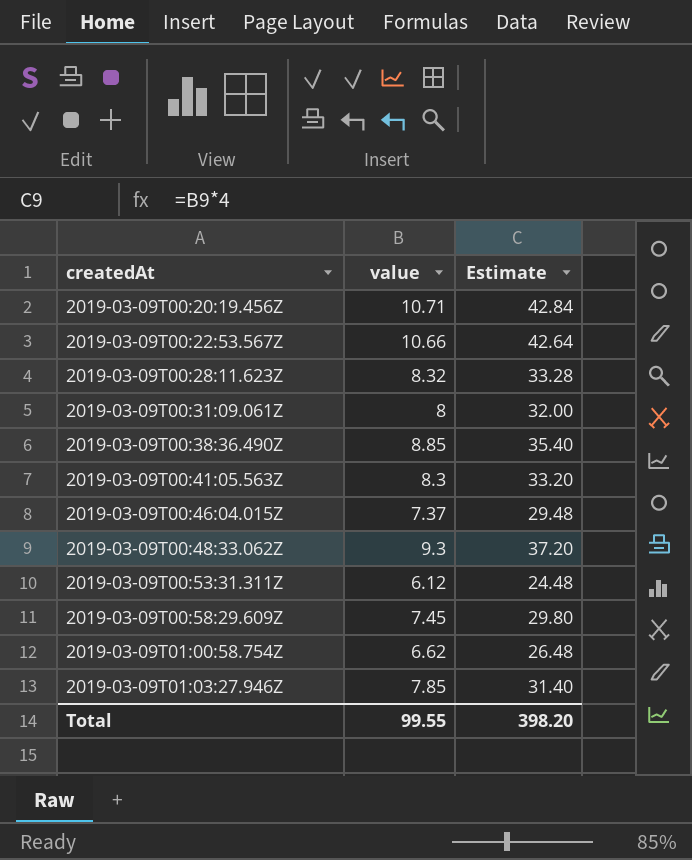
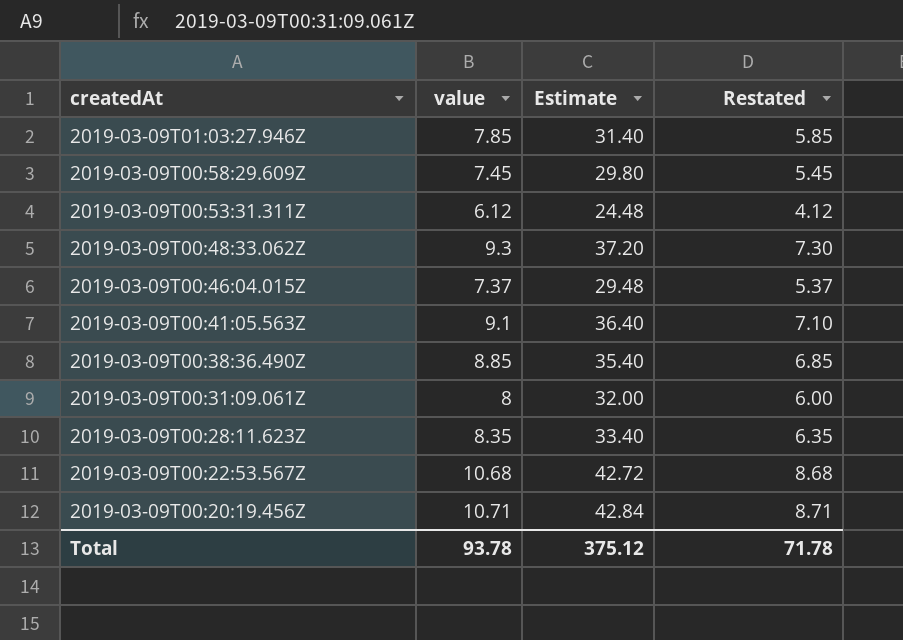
row order: createdAt ascending -> createdAt descending
column Restated | formula: none -> [value] - 2
row 2019-03-09T01:00:58.754Z: 6.62 | 26.48 -> none
2019-03-09T00:41:05.563Z | value: 8.3 -> 9.1
2019-03-09T00:41:05.563Z | Estimate: 33.20 -> 36.40
2019-03-09T00:28:11.623Z | value: 8.32 -> 8.35
2019-03-09T00:28:11.623Z | Estimate: 33.28 -> 33.40
2019-03-09T00:22:53.567Z | value: 10.66 -> 10.68
2019-03-09T00:22:53.567Z | Estimate: 42.64 -> 42.72
Total | value: 99.55 -> 93.78
Total | Estimate: 398.20 -> 375.12

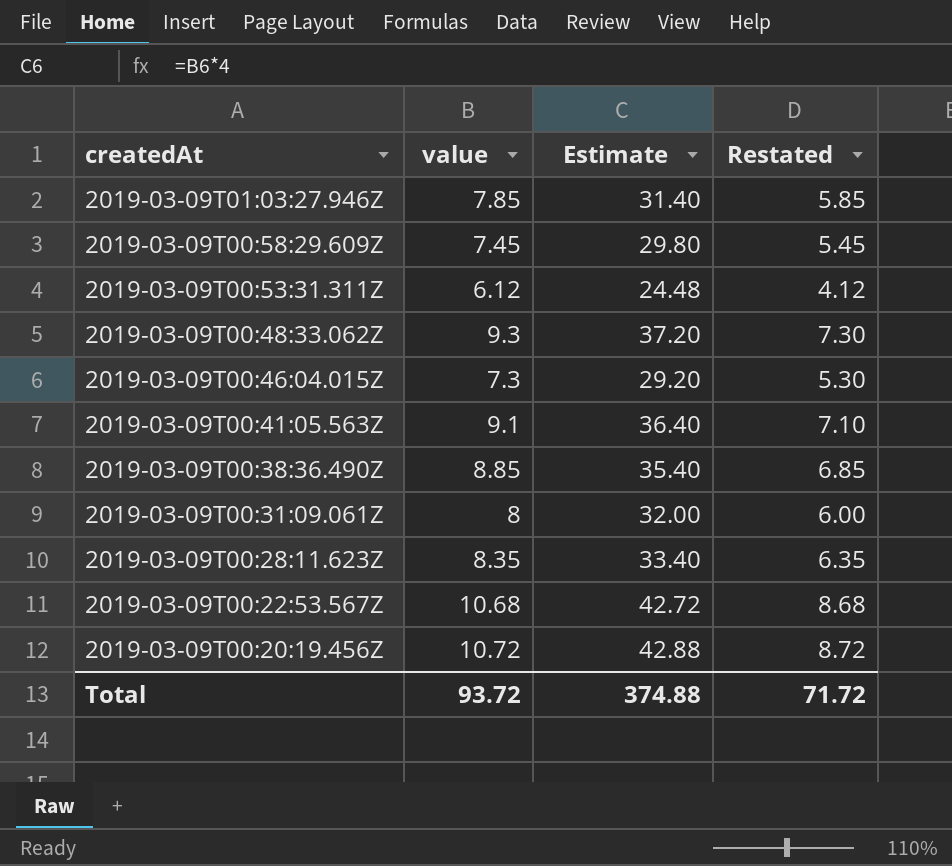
2019-03-09T00:46:04.015Z | value: 7.37 -> 7.3
2019-03-09T00:46:04.015Z | Estimate: 29.48 -> 29.20
2019-03-09T00:46:04.015Z | Restated: 5.37 -> 5.30
2019-03-09T00:20:19.456Z | value: 10.71 -> 10.72
2019-03-09T00:20:19.456Z | Estimate: 42.84 -> 42.88
2019-03-09T00:20:19.456Z | Restated: 8.71 -> 8.72
Total | value: 93.78 -> 93.72
Total | Estimate: 375.12 -> 374.88
Total | Restated: 71.78 -> 71.72

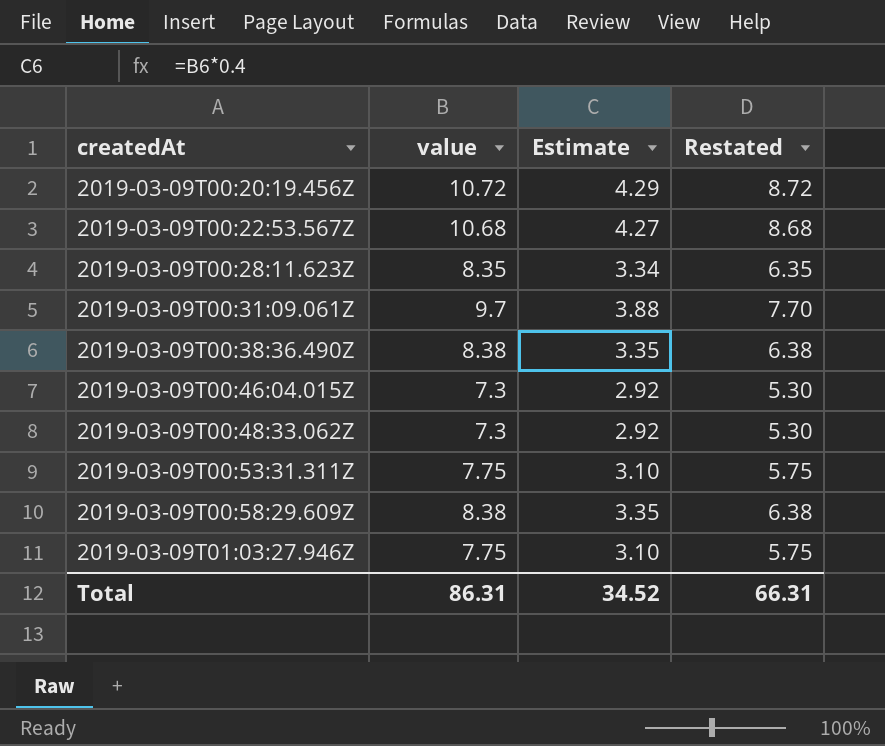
row order: createdAt descending -> createdAt ascending
column Estimate | formula: [value] * 4 -> [value] * 0.4
row 2019-03-09T00:41:05.563Z: 9.1 | 36.40 | 7.10 -> none
2019-03-09T00:31:09.061Z | value: 8 -> 9.7
2019-03-09T00:31:09.061Z | Restated: 6.00 -> 7.70
2019-03-09T00:38:36.490Z | value: 8.85 -> 8.38
2019-03-09T00:38:36.490Z | Restated: 6.85 -> 6.38
2019-03-09T00:48:33.062Z | value: 9.3 -> 7.3
2019-03-09T00:48:33.062Z | Restated: 7.30 -> 5.30
2019-03-09T00:53:31.311Z | value: 6.12 -> 7.75
2019-03-09T00:53:31.311Z | Restated: 4.12 -> 5.75
2019-03-09T00:58:29.609Z | value: 7.45 -> 8.38
2019-03-09T00:58:29.609Z | Restated: 5.45 -> 6.38
2019-03-09T01:03:27.946Z | value: 7.85 -> 7.75
2019-03-09T01:03:27.946Z | Restated: 5.85 -> 5.75
Total | value: 93.72 -> 86.31
Total | Estimate: 374.88 -> 34.52
Total | Restated: 71.72 -> 66.31

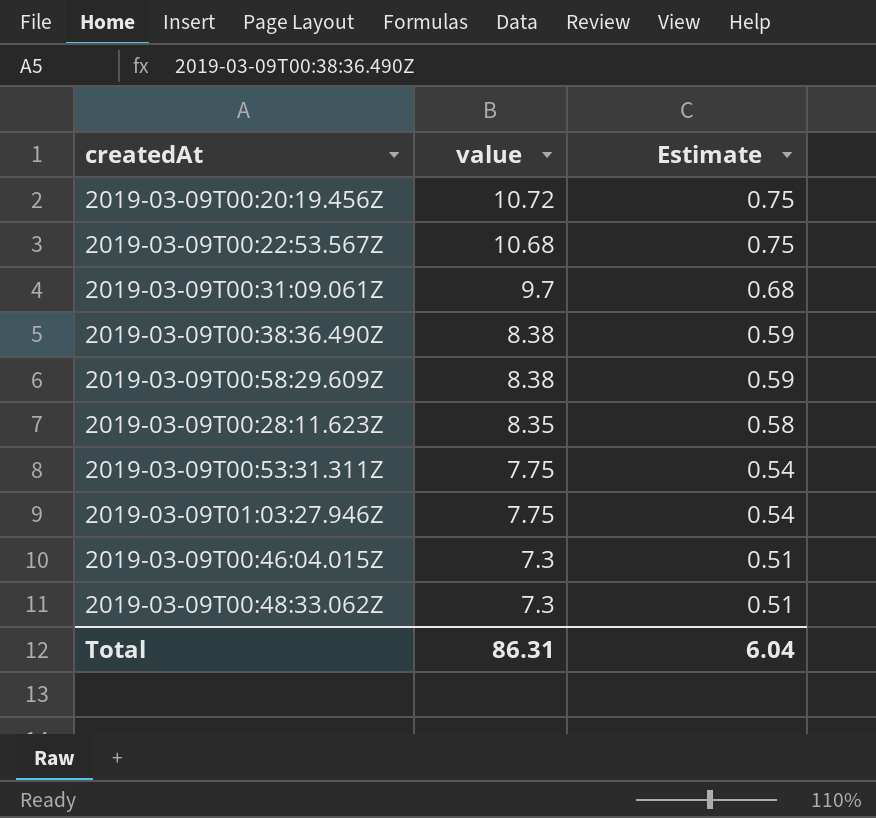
row order: createdAt ascending -> value descending
column Restated | formula: [value] - 2 -> none
column Estimate | formula: [value] * 0.4 -> [value] * 0.07
Total | Estimate: 34.52 -> 6.04

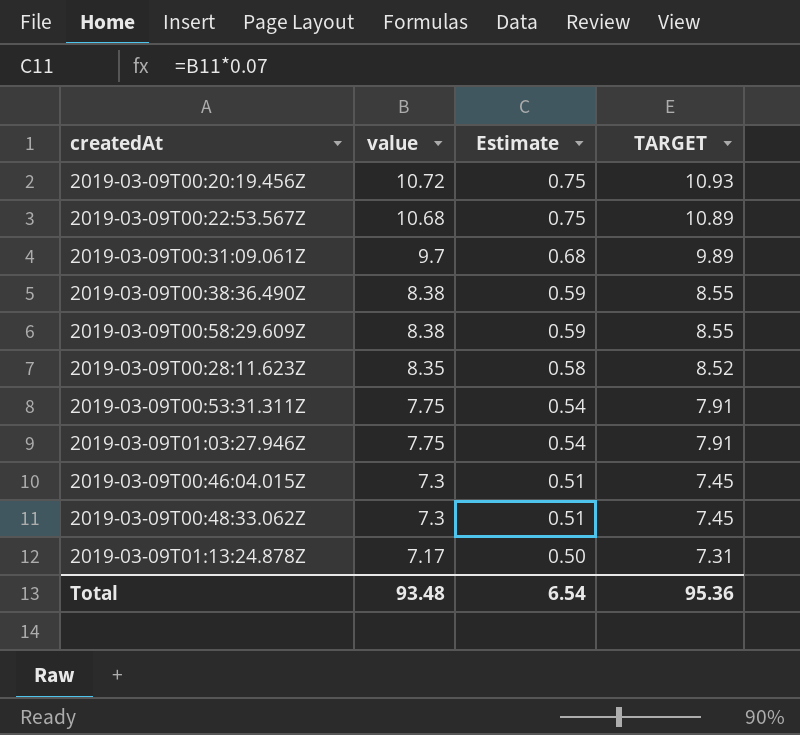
column TARGET | formula: none -> [value] * 1.02
row 2019-03-09T01:13:24.878Z: none -> 7.17 | 0.50 | 7.31
Total | value: 86.31 -> 93.48
Total | Estimate: 6.04 -> 6.54

